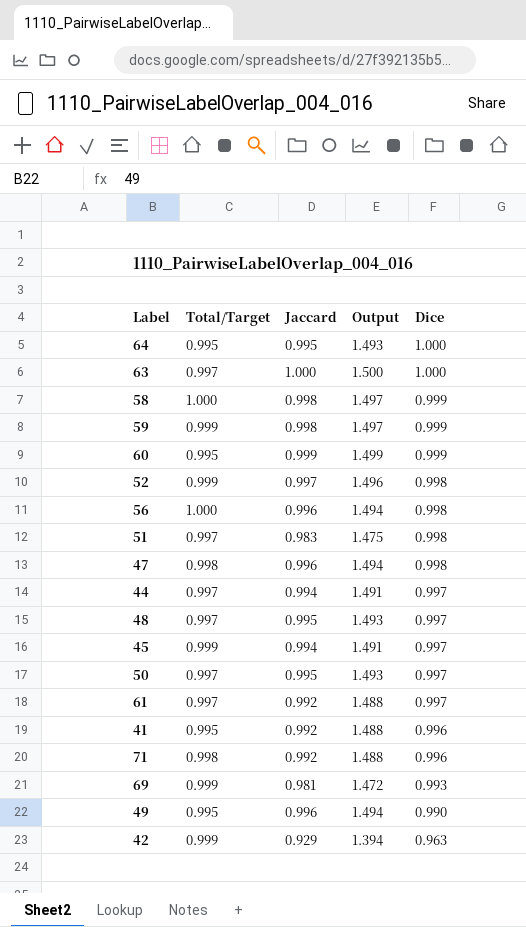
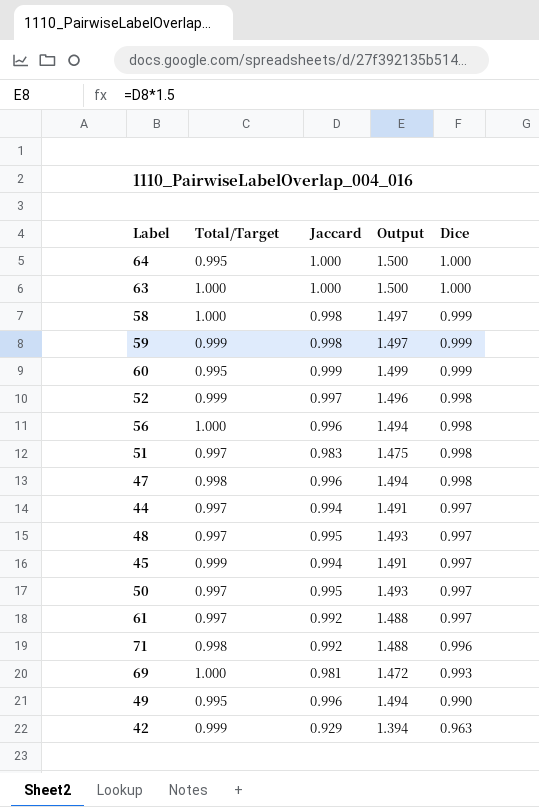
row 41: 0.995 | 0.992 | 1.488 | 0.996 -> none
64 | Jaccard: 0.995 -> 1.000
64 | Output: 1.493 -> 1.500
63 | Total/Target: 0.997 -> 1.000
69 | Total/Target: 0.999 -> 1.000

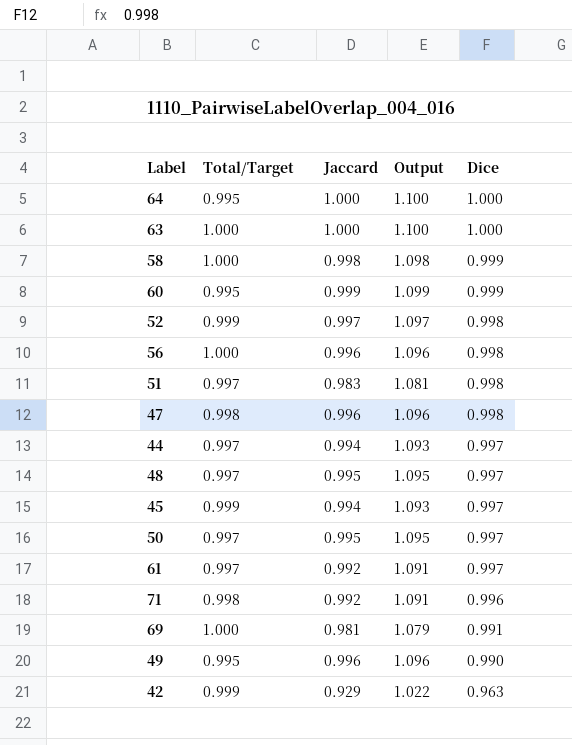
column Output | formula: [Jaccard] * 1.5 -> [Jaccard] * 1.1
row 59: 0.999 | 0.998 | 1.497 | 0.999 -> none
69 | Dice: 0.993 -> 0.991

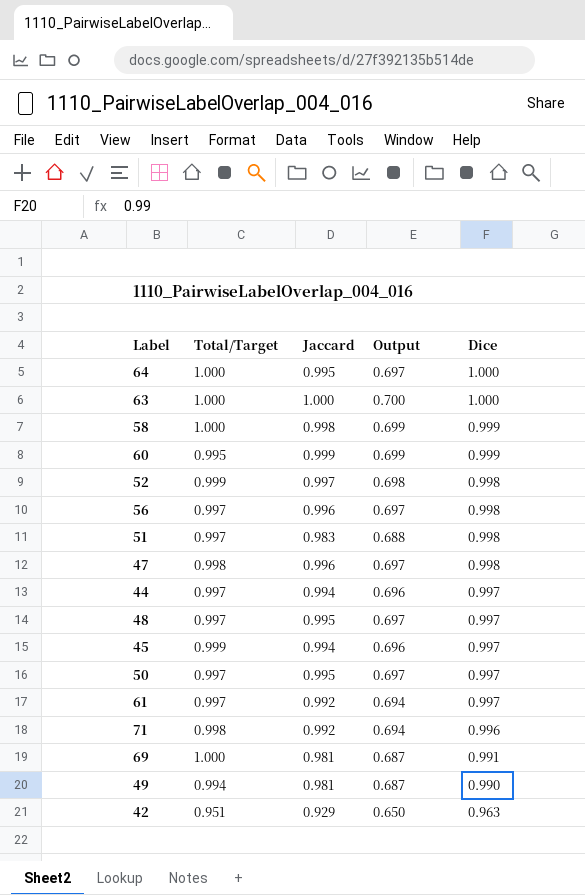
column Output | formula: [Jaccard] * 1.1 -> [Jaccard] * 0.7
64 | Total/Target: 0.995 -> 1.000
64 | Jaccard: 1.000 -> 0.995
56 | Total/Target: 1.000 -> 0.997
49 | Total/Target: 0.995 -> 0.994
49 | Jaccard: 0.996 -> 0.981
42 | Total/Target: 0.999 -> 0.951

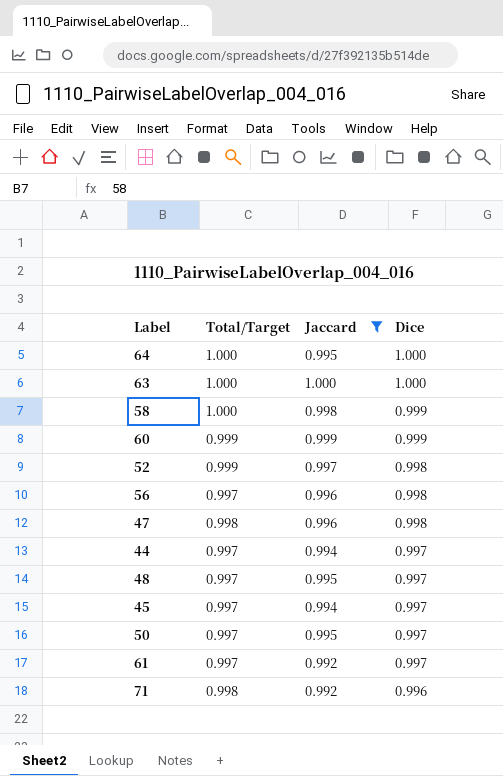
filter: none -> Jaccard >= 0.992
column Output | formula: [Jaccard] * 0.7 -> none
60 | Total/Target: 0.995 -> 0.999
45 | Total/Target: 0.999 -> 0.997

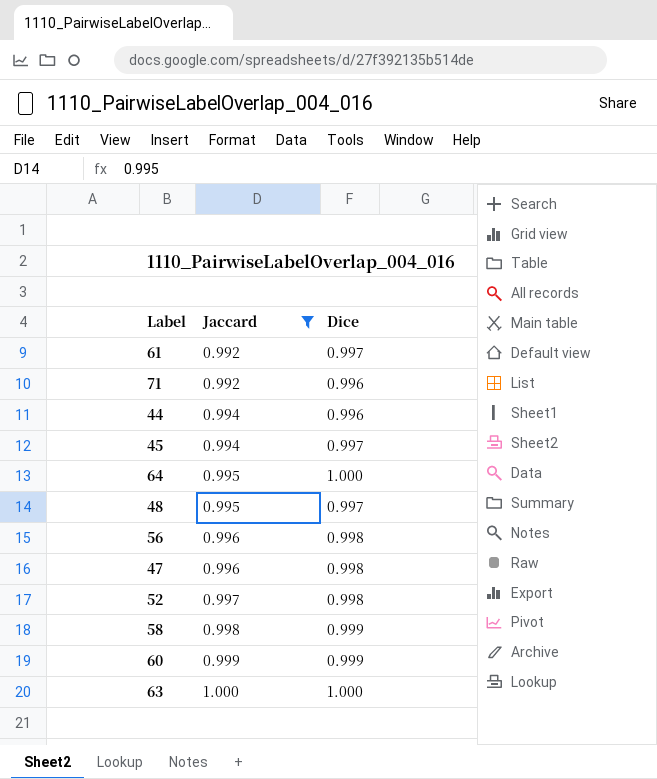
row order: Dice descending -> Jaccard ascending
column Total/Target | position: 2 -> none
row 50: 0.997 | 0.995 | 0.997 -> none
44 | Dice: 0.997 -> 0.996

